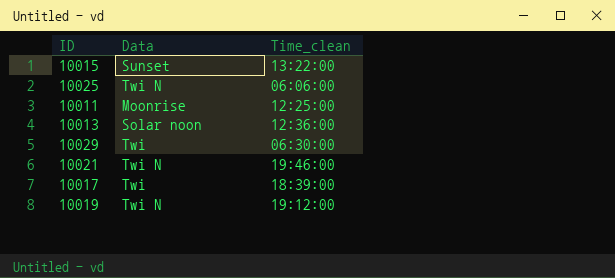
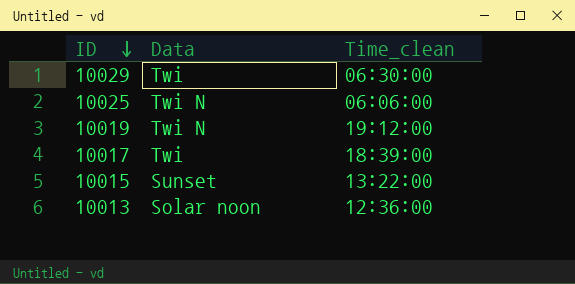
row order: none -> ID descending
row 10011: Moonrise | 12:25:00 -> none
row 10021: Twi N | 19:46:00 -> none

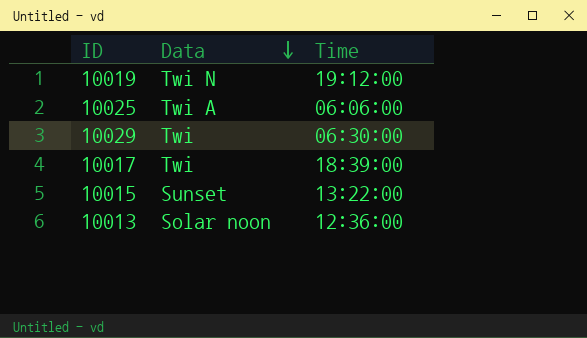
row order: ID descending -> Data descending
column name: Time_clean -> Time
10025 | Data: Twi N -> Twi A

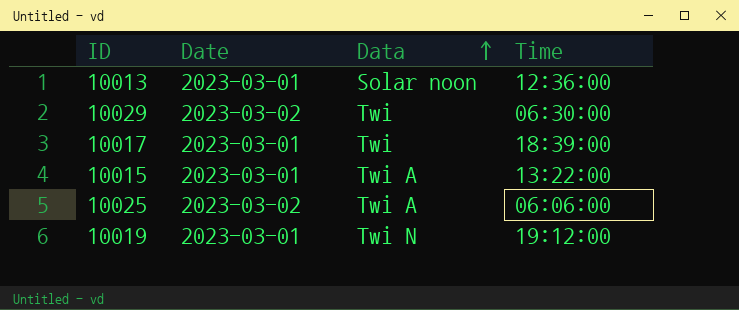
row order: Data descending -> Data ascending
column Date | position: none -> 2
10015 | Data: Sunset -> Twi A

